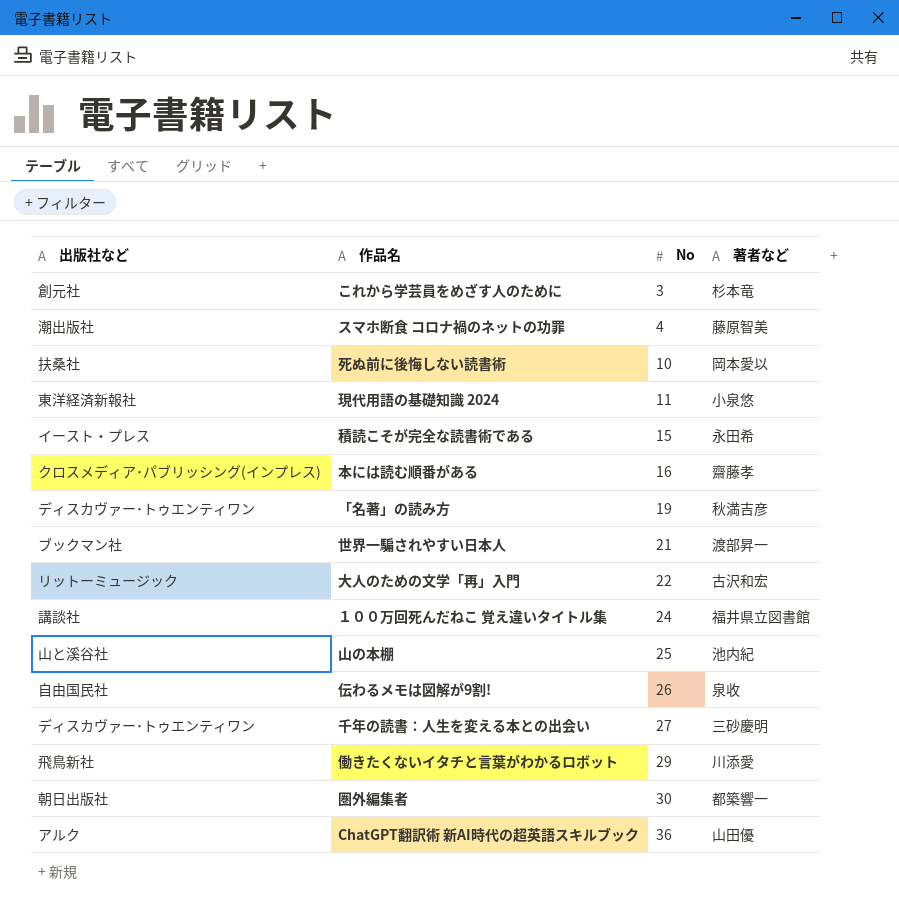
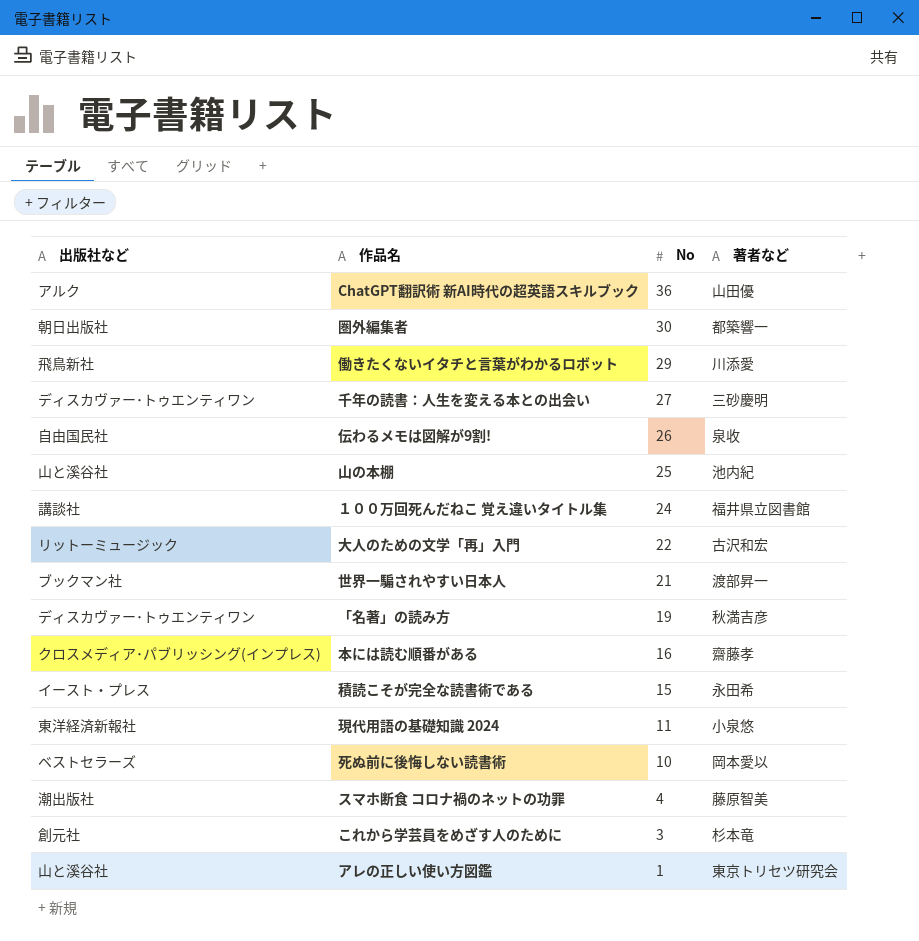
row order: No ascending -> No descending
死ぬ前に後悔しない読書術 | 出版社など: 扶桑社 -> ベストセラーズ
row アレの正しい使い方図鑑: none -> 山と溪谷社 | 1 | 東京トリセツ研究会

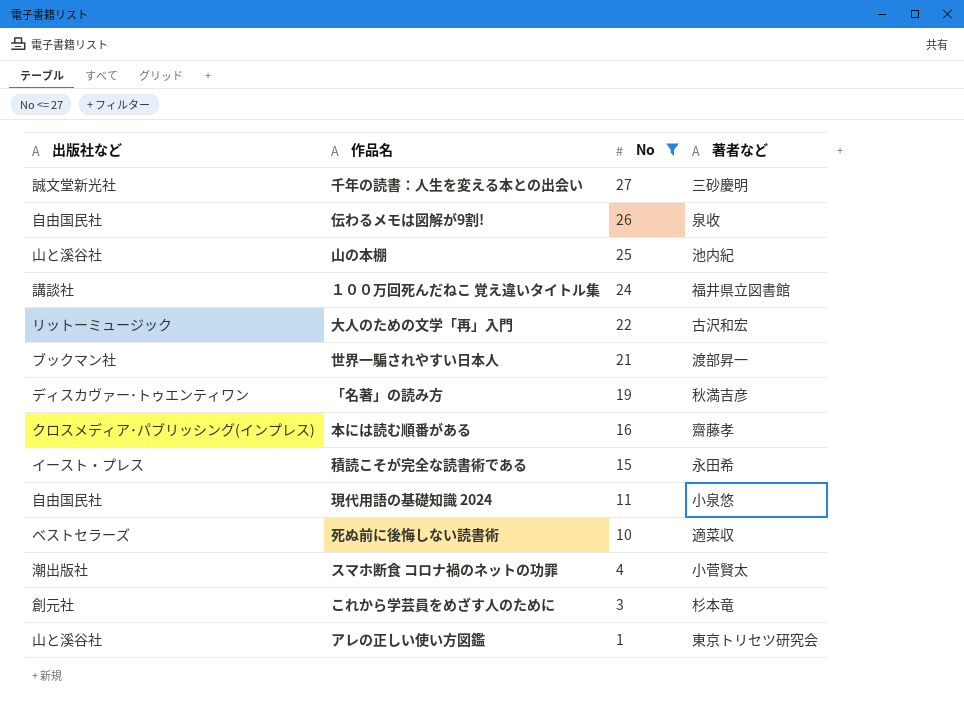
filter: none -> No <= 27
千年の読書：人生を変える本との出会い | 出版社など: ディスカヴァー･トゥエンティワン -> 誠文堂新光社
現代用語の基礎知識 2024 | 出版社など: 東洋経済新報社 -> 自由国民社
死ぬ前に後悔しない読書術 | 著者など: 岡本愛以 -> 適菜収
スマホ断食 コロナ禍のネットの功罪 | 著者など: 藤原智美 -> 小菅賢太

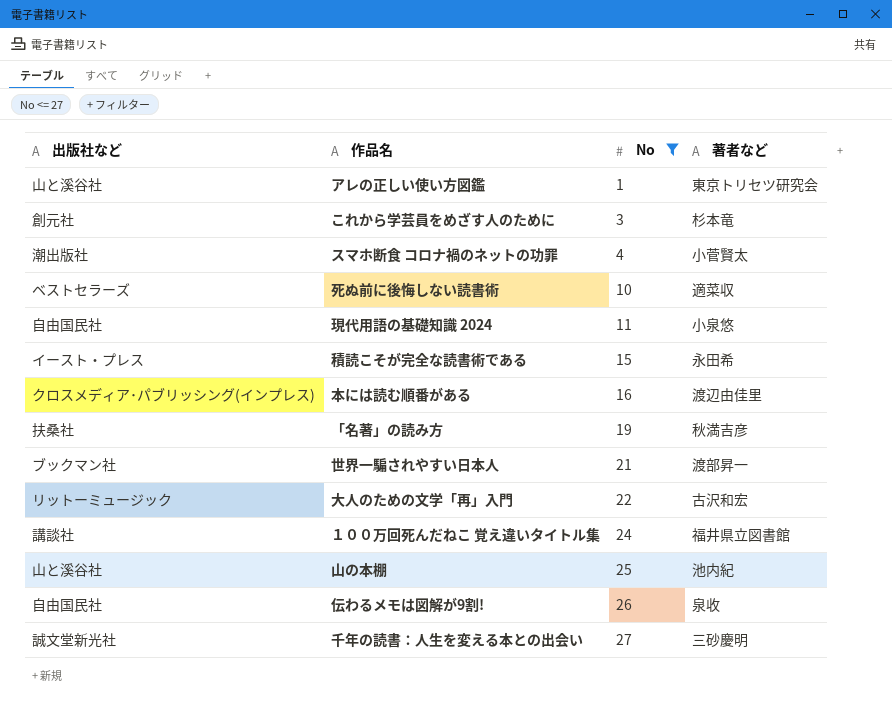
row order: No descending -> No ascending
本には読む順番がある | 著者など: 齋藤孝 -> 渡辺由佳里
「名著」の読み方 | 出版社など: ディスカヴァー･トゥエンティワン -> 扶桑社

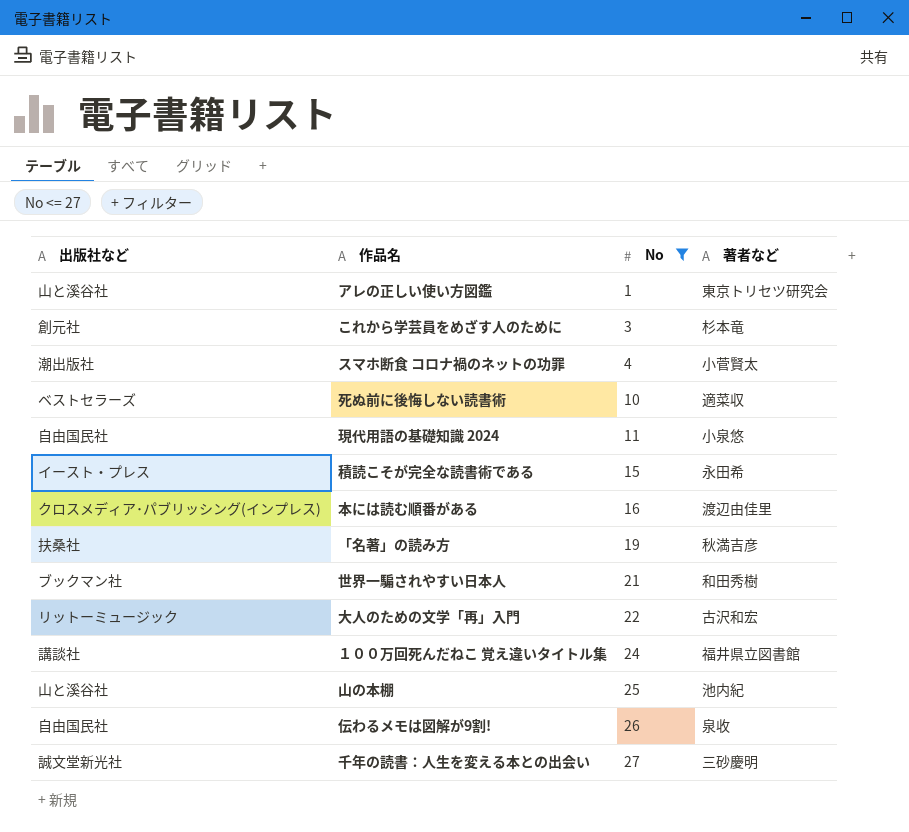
世界一騙されやすい日本人 | 著者など: 渡部昇一 -> 和田秀樹

